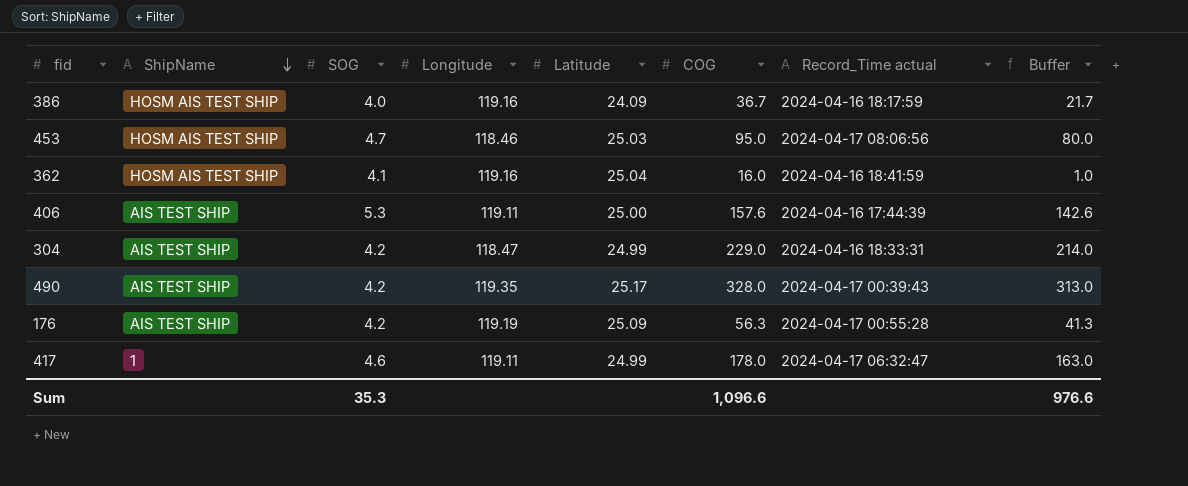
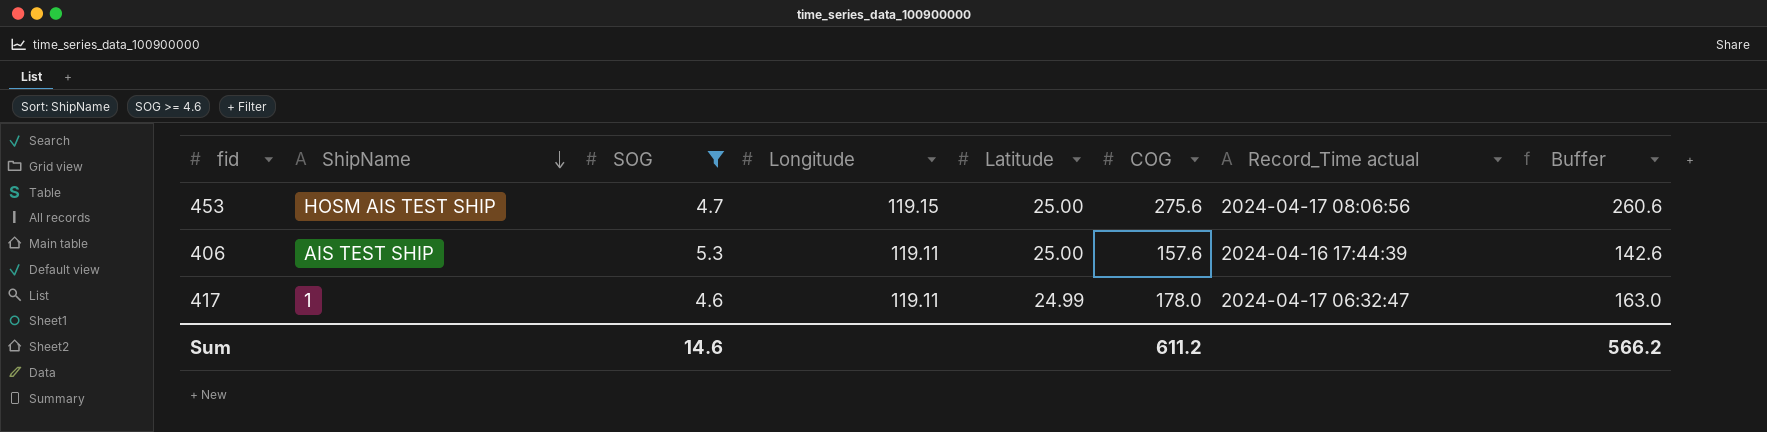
filter: none -> SOG >= 4.6
453 | Longitude: 118.46 -> 119.15
453 | Latitude: 25.03 -> 25.00
453 | COG: 95.0 -> 275.6
453 | Buffer: 80.0 -> 260.6
Sum | SOG: 35.3 -> 14.6
Sum | COG: 1,096.6 -> 611.2
Sum | Buffer: 976.6 -> 566.2

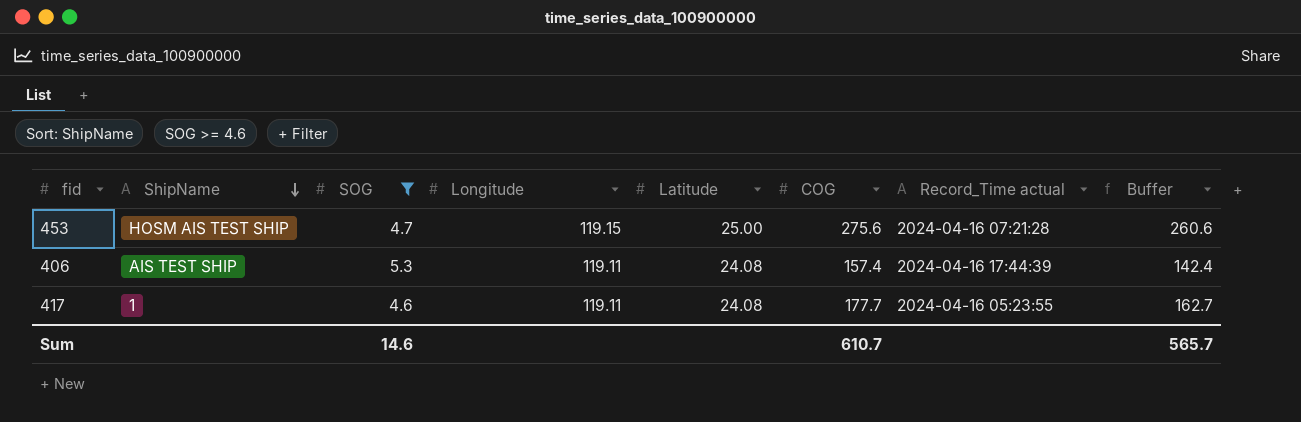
453 | Record_Time actual: 2024-04-17 08:06:56 -> 2024-04-16 07:21:28
406 | Latitude: 25.00 -> 24.08
406 | COG: 157.6 -> 157.4
406 | Buffer: 142.6 -> 142.4
417 | Latitude: 24.99 -> 24.08
417 | COG: 178.0 -> 177.7
417 | Record_Time actual: 2024-04-17 06:32:47 -> 2024-04-16 05:23:55
417 | Buffer: 163.0 -> 162.7
Sum | COG: 611.2 -> 610.7
Sum | Buffer: 566.2 -> 565.7

